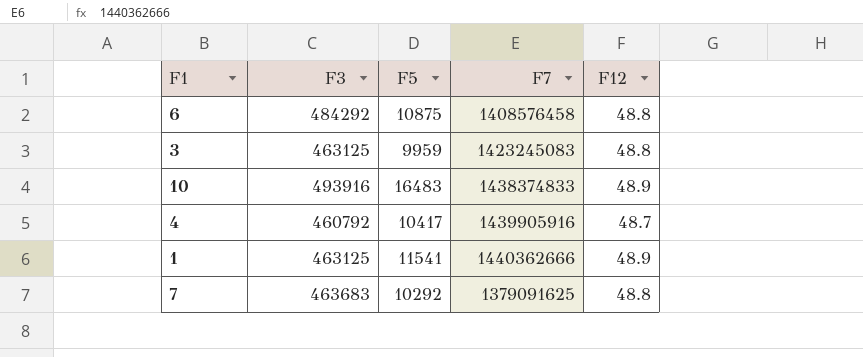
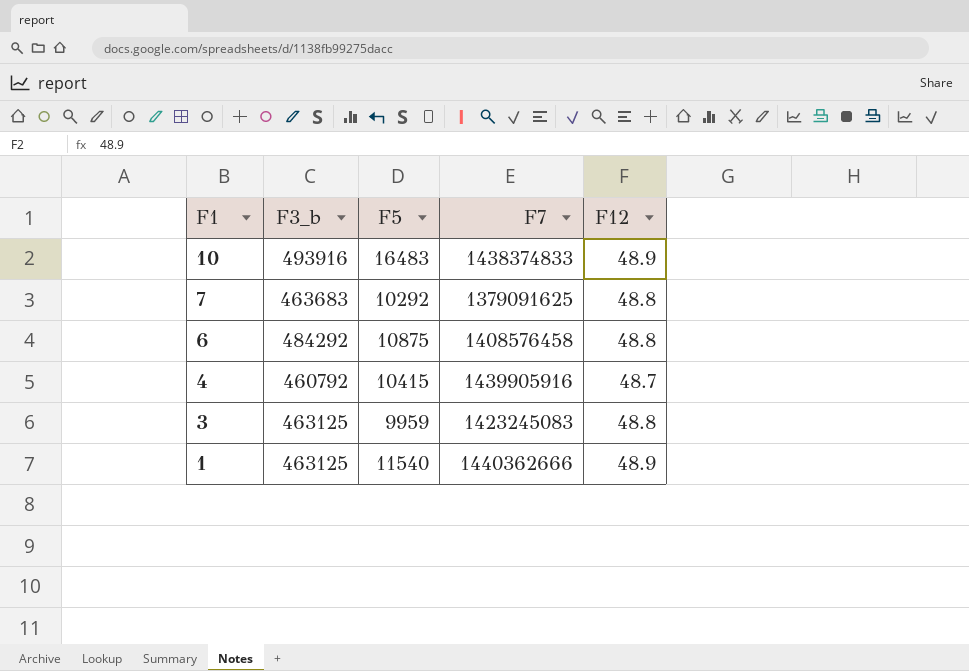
row order: none -> F1 descending
column name: F3 -> F3_b
4 | F5: 10417 -> 10415
1 | F5: 11541 -> 11540

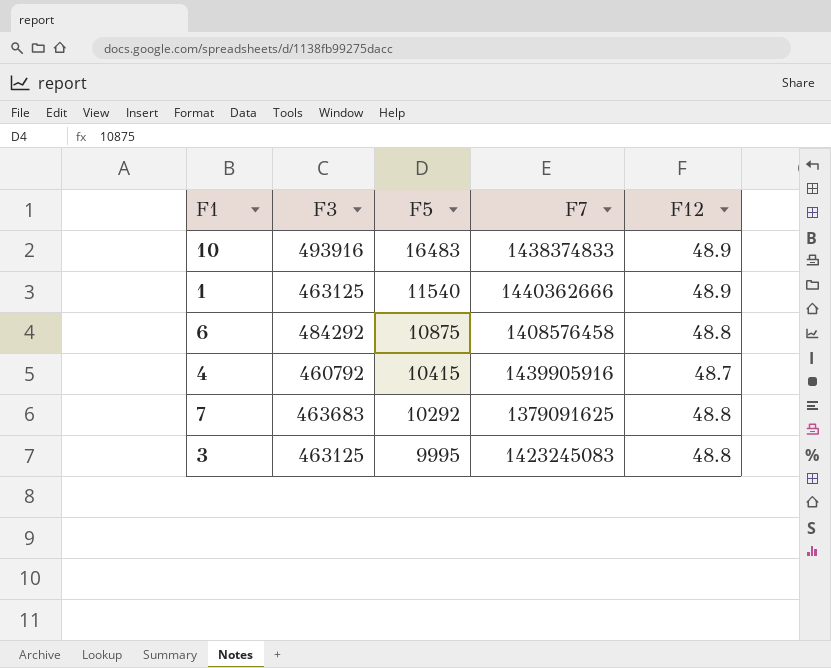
row order: F1 descending -> F5 descending
column name: F3_b -> F3
3 | F5: 9959 -> 9995

